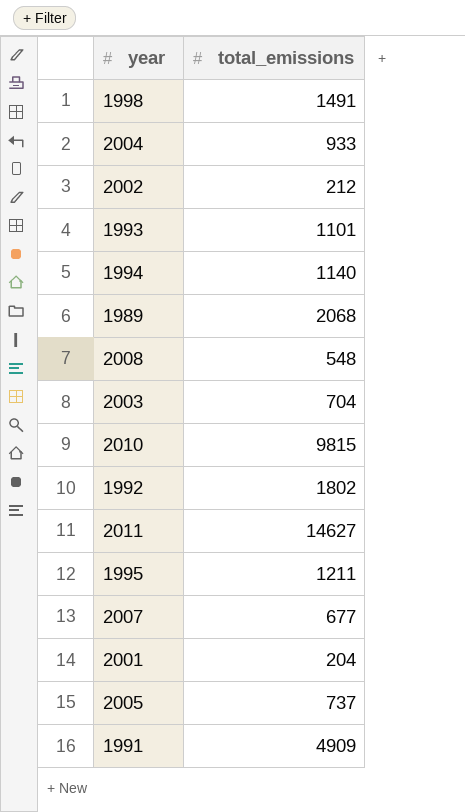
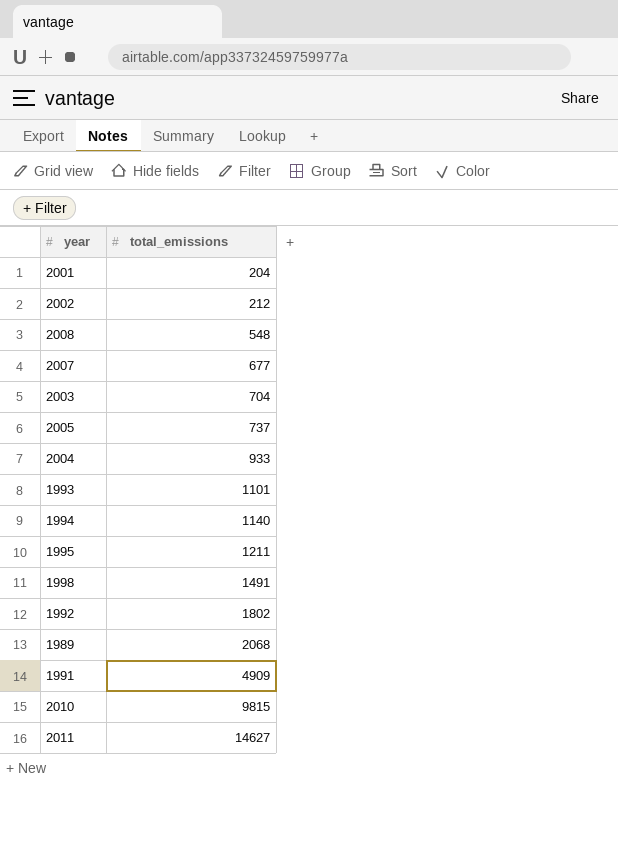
row order: none -> total_emissions ascending

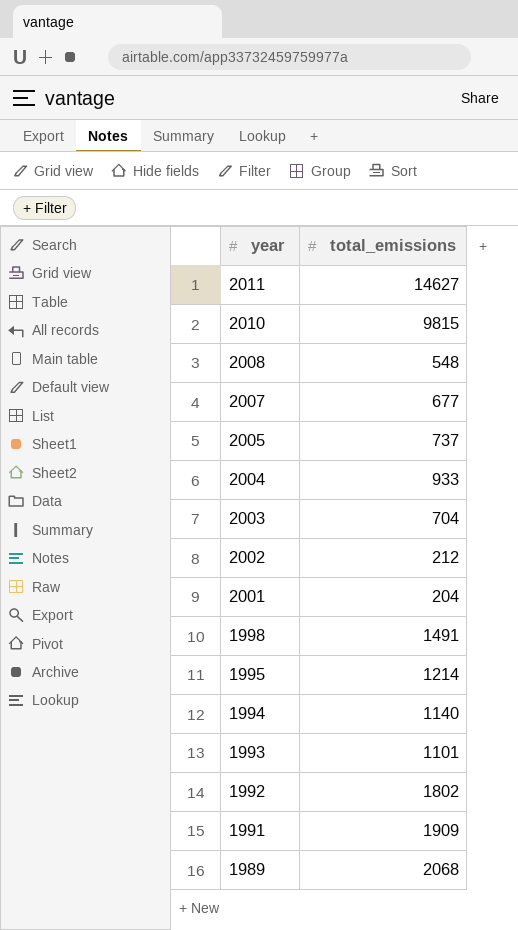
row order: total_emissions ascending -> year descending
1995 | total_emissions: 1211 -> 1214
1991 | total_emissions: 4909 -> 1909

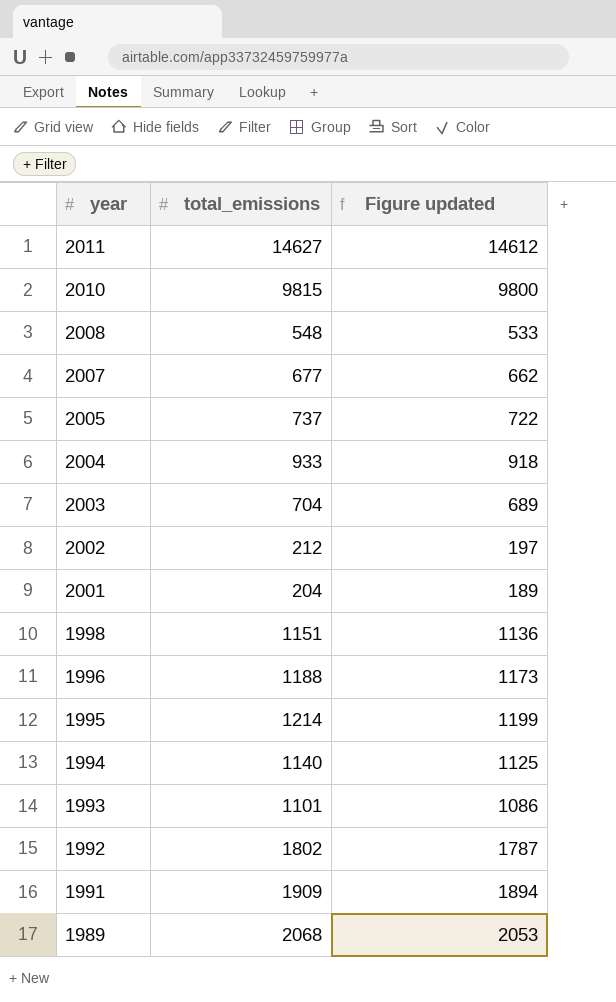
column Figure updated | formula: none -> [total_emissions] - 15
1998 | total_emissions: 1491 -> 1151
row 1996: none -> 1188 | 1173

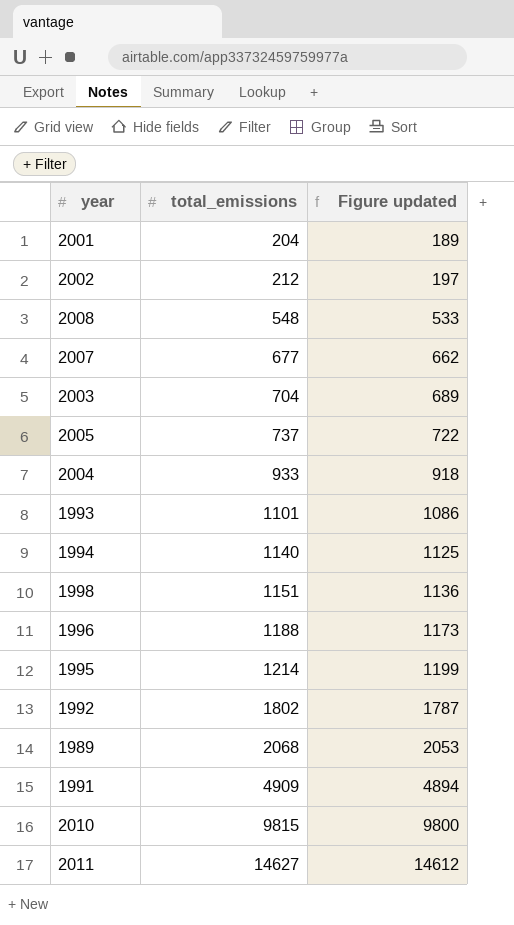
row order: year descending -> total_emissions ascending
1991 | total_emissions: 1909 -> 4909
1991 | Figure updated: 1894 -> 4894

